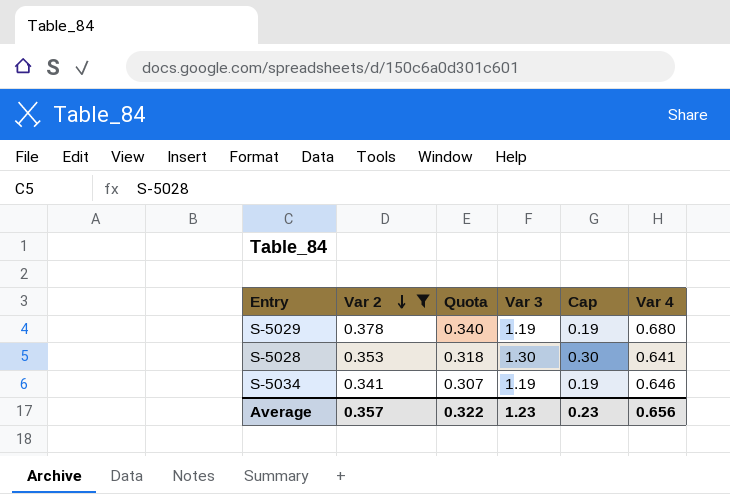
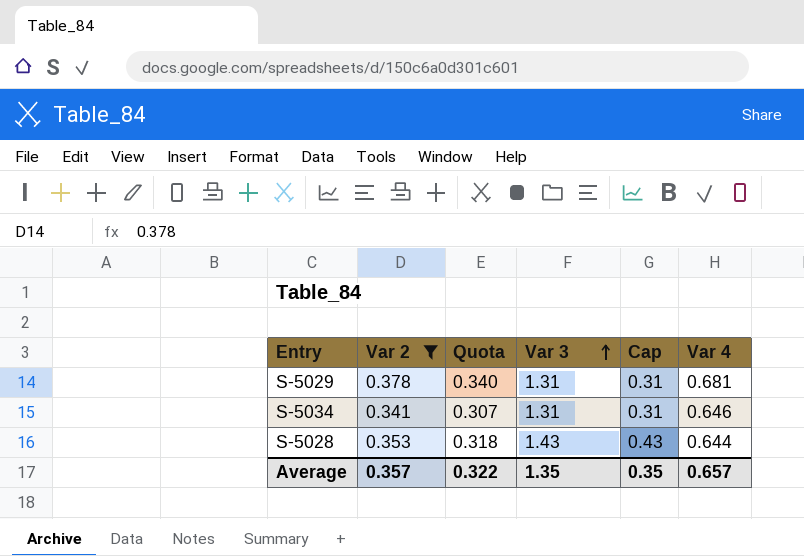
row order: Var 2 descending -> Var 3 ascending
S-5029 | Var 3: 1.19 -> 1.31
S-5029 | Cap: 0.19 -> 0.31
S-5029 | Var 4: 0.680 -> 0.681
S-5034 | Var 3: 1.19 -> 1.31
S-5034 | Cap: 0.19 -> 0.31
S-5028 | Var 3: 1.30 -> 1.43
S-5028 | Cap: 0.30 -> 0.43
S-5028 | Var 4: 0.641 -> 0.644
Average | Var 3: 1.23 -> 1.35
Average | Cap: 0.23 -> 0.35
Average | Var 4: 0.656 -> 0.657

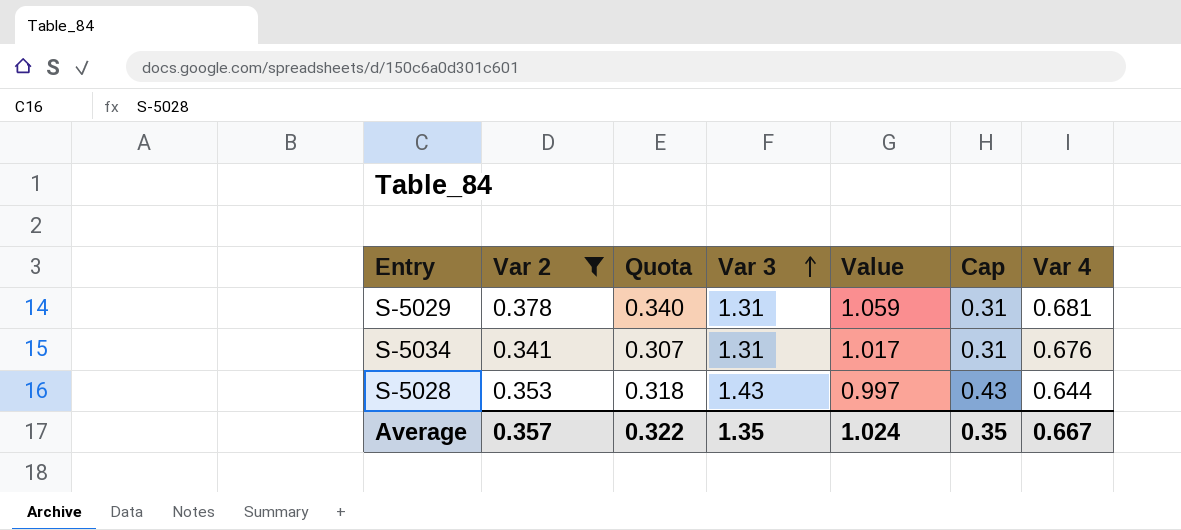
column Value | formula: none -> [Var 2] + [Var 4]
S-5034 | Var 4: 0.646 -> 0.676
Average | Var 4: 0.657 -> 0.667

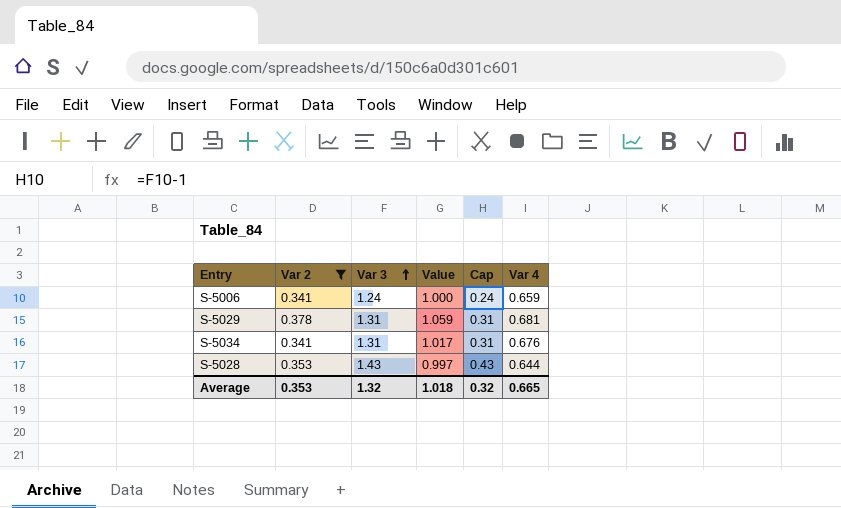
column Quota | formula: [Var 2] * 0.9 -> none
row S-5006: none -> 0.341 | 1.24 | 1.000 | 0.24 | 0.659
Average | Var 2: 0.357 -> 0.353
Average | Var 3: 1.35 -> 1.32
Average | Value: 1.024 -> 1.018
Average | Cap: 0.35 -> 0.32
Average | Var 4: 0.667 -> 0.665

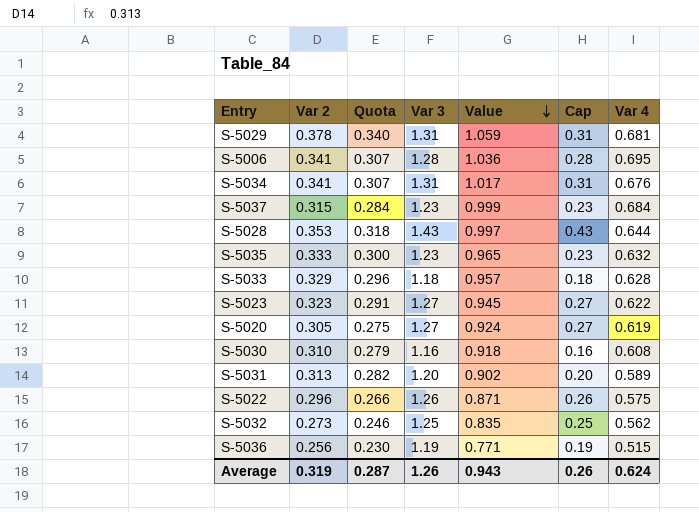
filter: Var 2 >= 0.341 -> none
row order: Var 3 ascending -> Value descending
column Quota | formula: none -> [Var 2] * 0.9
S-5006 | Var 3: 1.24 -> 1.28
S-5006 | Value: 1.000 -> 1.036
S-5006 | Cap: 0.24 -> 0.28
S-5006 | Var 4: 0.659 -> 0.695
Average | Var 2: 0.353 -> 0.319
Average | Var 3: 1.32 -> 1.26
Average | Value: 1.018 -> 0.943
Average | Cap: 0.32 -> 0.26
Average | Var 4: 0.665 -> 0.624

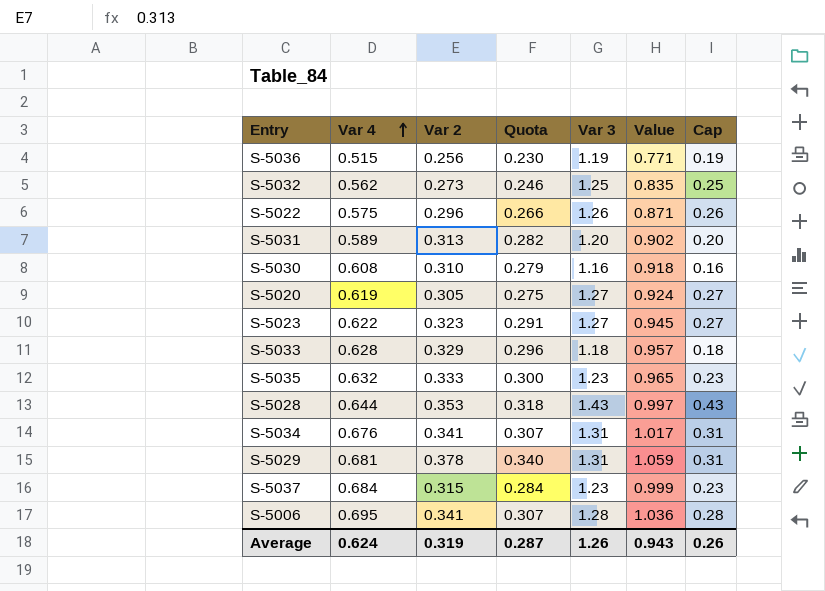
row order: Value descending -> Var 4 ascending
column Var 4 | position: 7 -> 2

